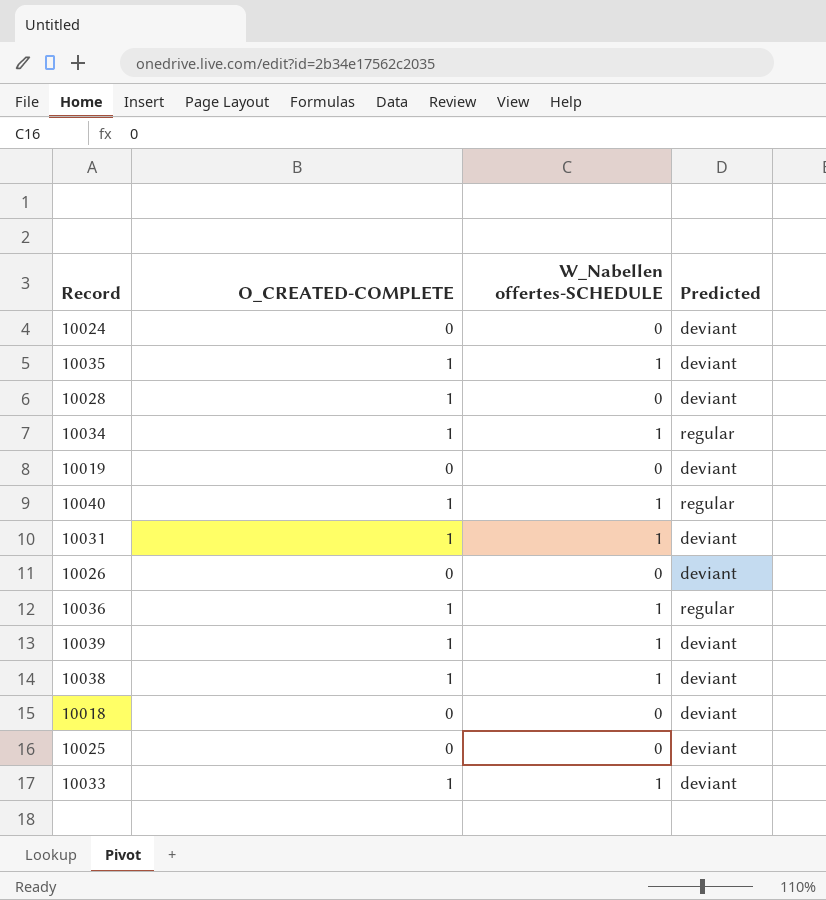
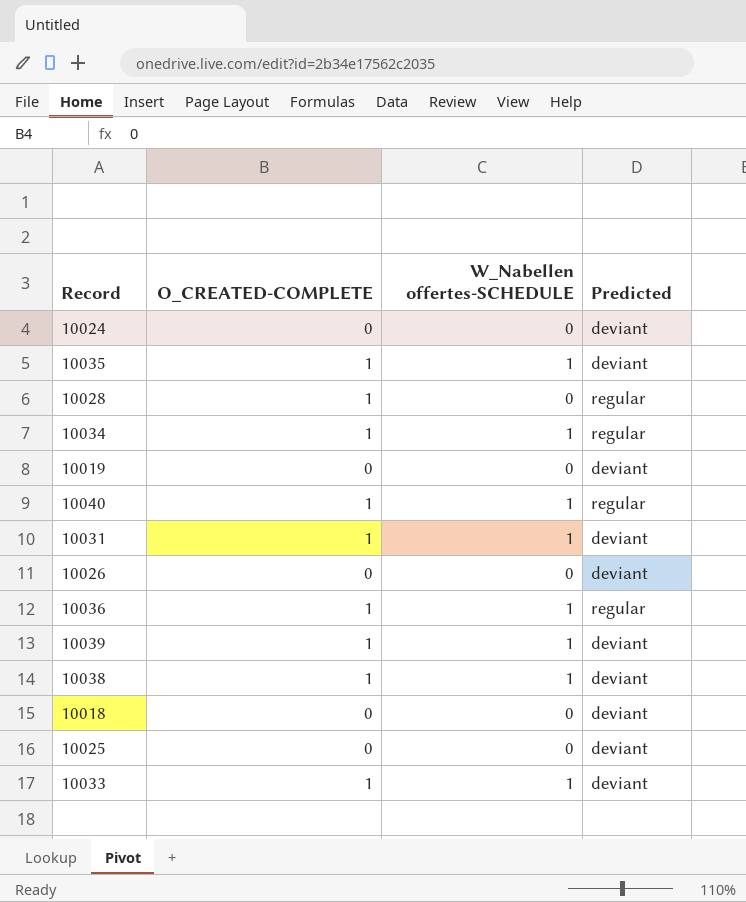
10028 | Predicted: deviant -> regular

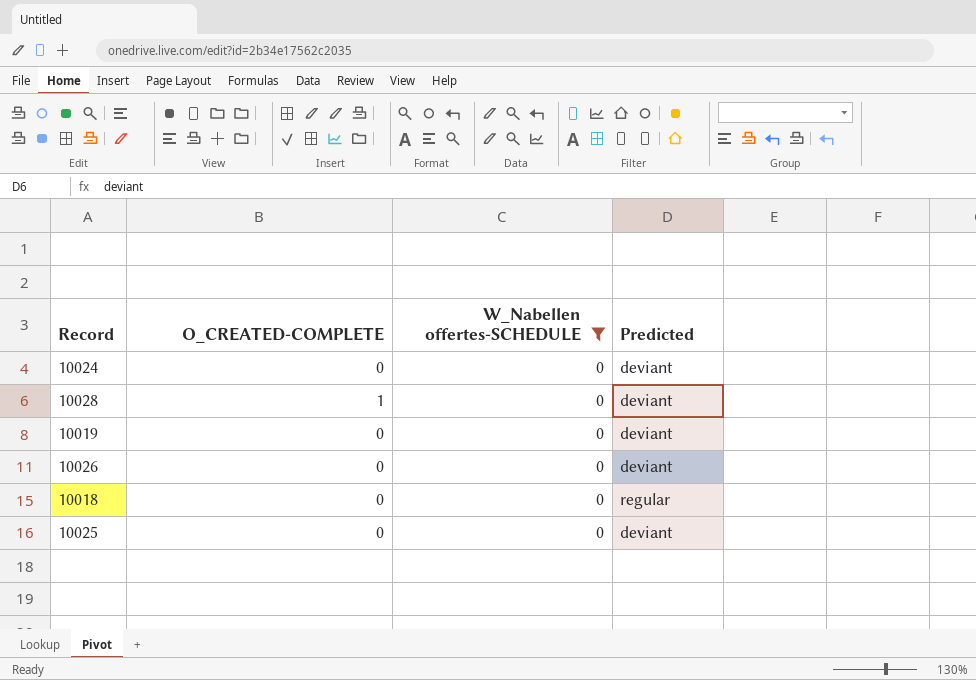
filter: none -> W_Nabellen offertes-SCHEDULE = 0
10028 | Predicted: regular -> deviant
10018 | Predicted: deviant -> regular

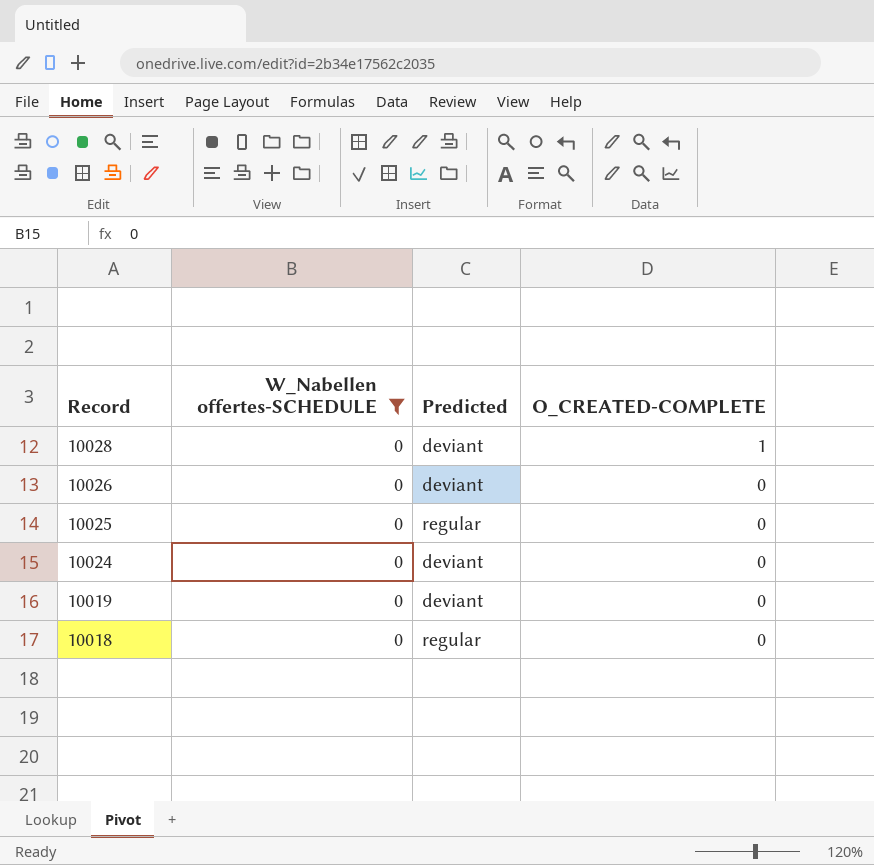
row order: none -> Record descending
column O_CREATED-COMPLETE | position: 2 -> 4
10025 | Predicted: deviant -> regular

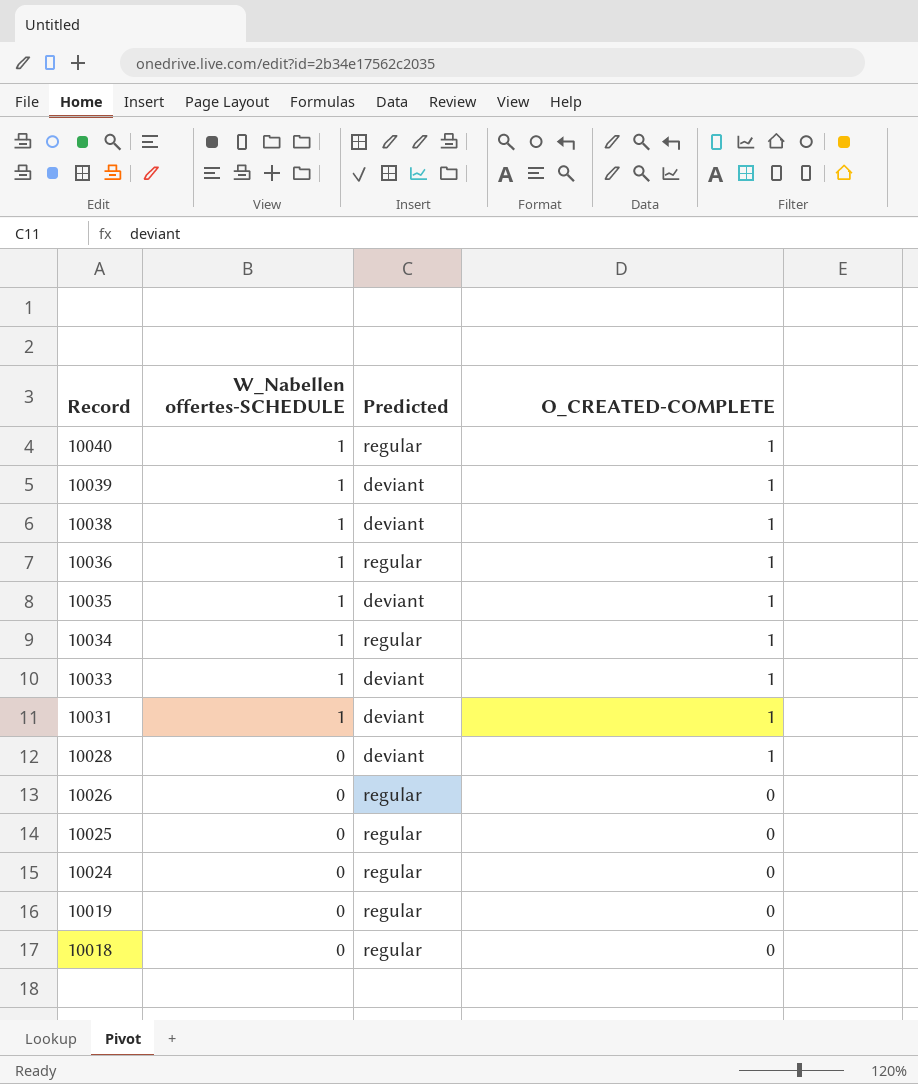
filter: W_Nabellen offertes-SCHEDULE = 0 -> none
10026 | Predicted: deviant -> regular
10024 | Predicted: deviant -> regular
10019 | Predicted: deviant -> regular

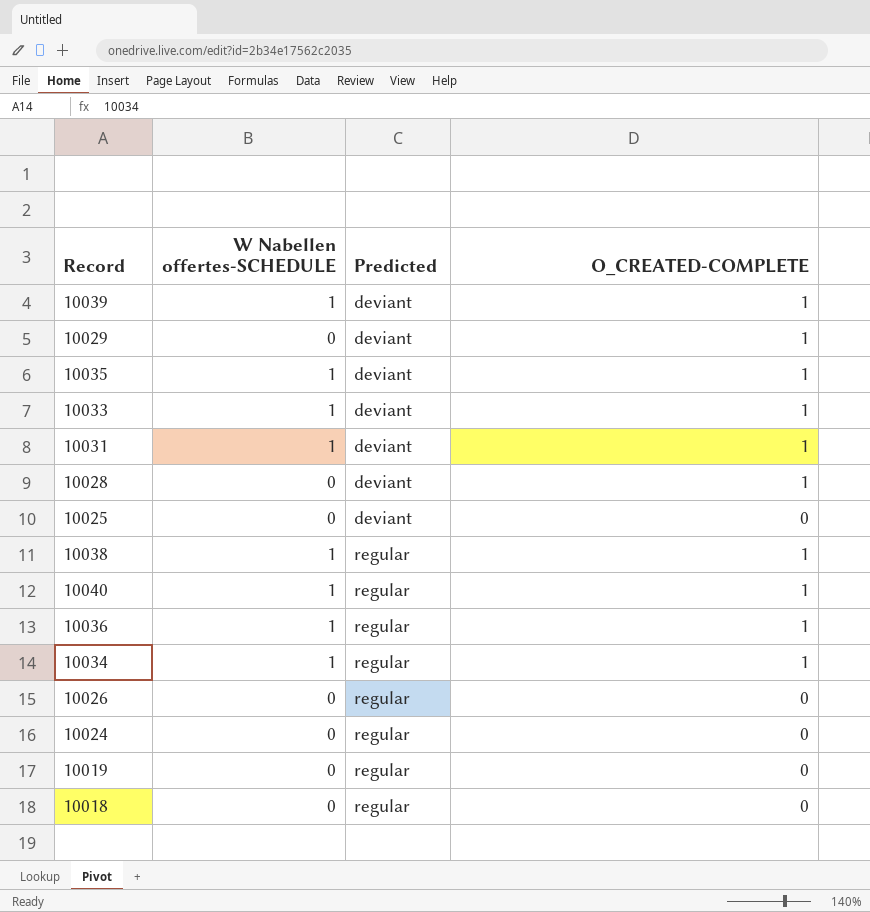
row order: Record descending -> Predicted ascending
column name: W_Nabellen offertes-SCHEDULE -> W Nabellen offertes-SCHEDULE
row 10029: none -> 0 | deviant | 1
10025 | Predicted: regular -> deviant
10038 | Predicted: deviant -> regular

